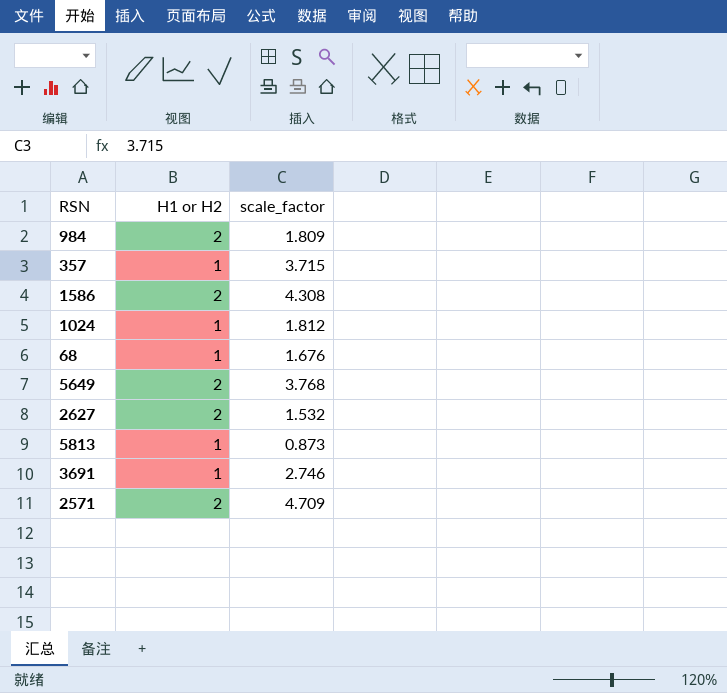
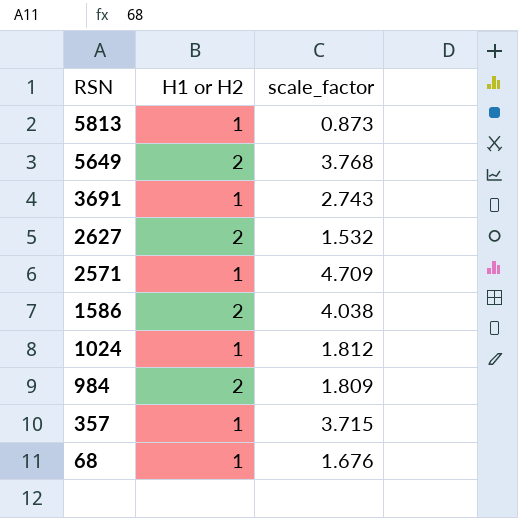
row order: none -> RSN descending
3691 | scale_factor: 2.746 -> 2.743
2571 | H1 or H2: 2 -> 1
1586 | scale_factor: 4.308 -> 4.038

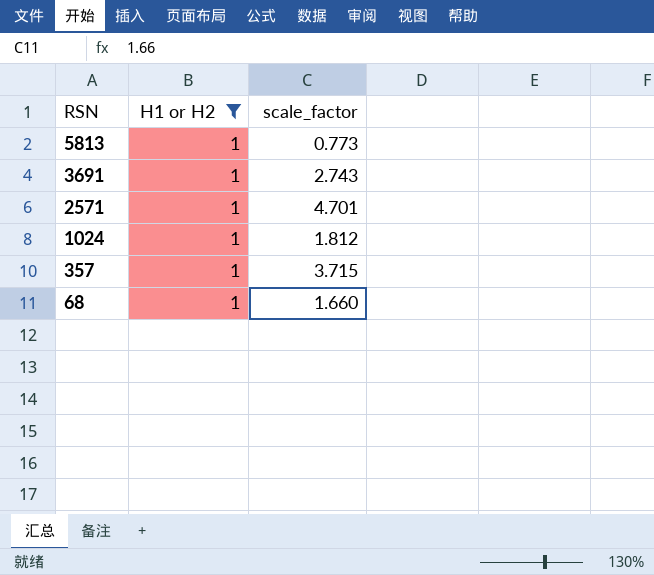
filter: none -> H1 or H2 = 1
5813 | scale_factor: 0.873 -> 0.773
2571 | scale_factor: 4.709 -> 4.701
68 | scale_factor: 1.676 -> 1.660

